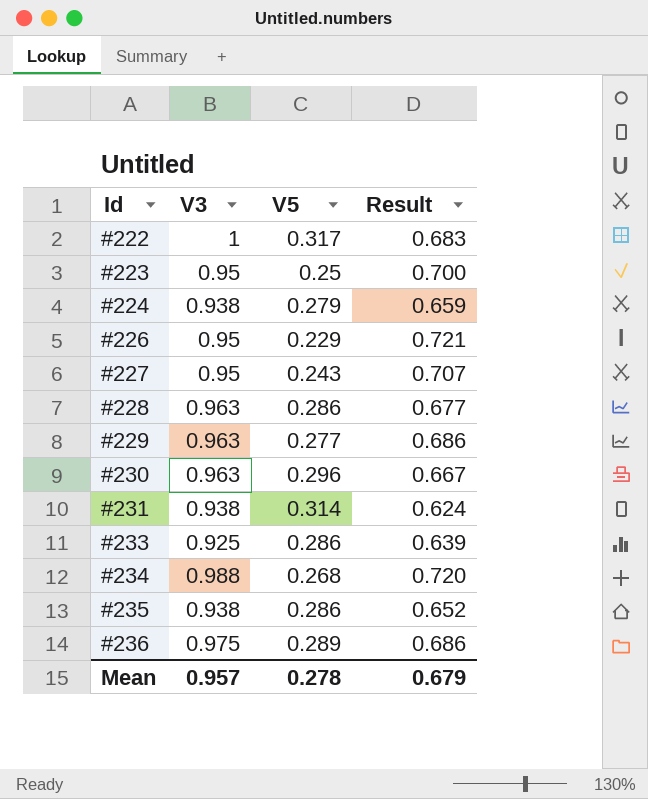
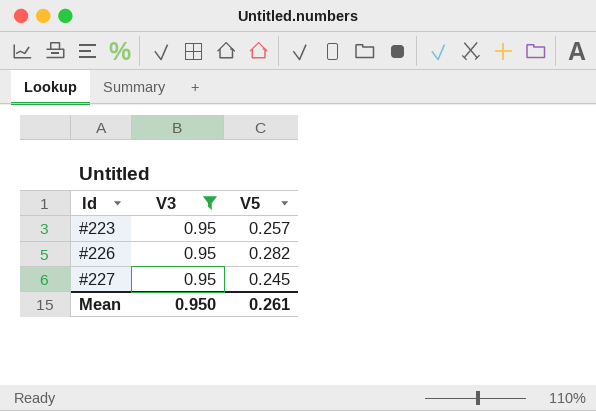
filter: none -> V3 = 0.95
column Result | formula: [V3] - [V5] -> none
#223 | V5: 0.25 -> 0.257
#226 | V5: 0.229 -> 0.282
#227 | V5: 0.243 -> 0.245
Mean | V3: 0.957 -> 0.950
Mean | V5: 0.278 -> 0.261

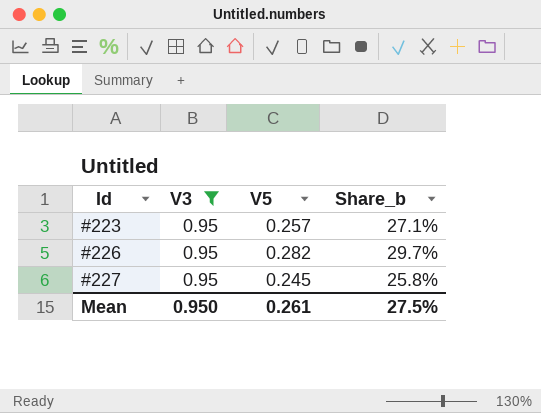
column Share_b | formula: none -> [V5] / [V3]

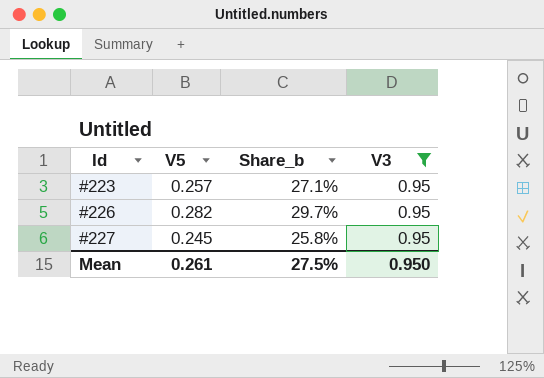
column V3 | position: 2 -> 4

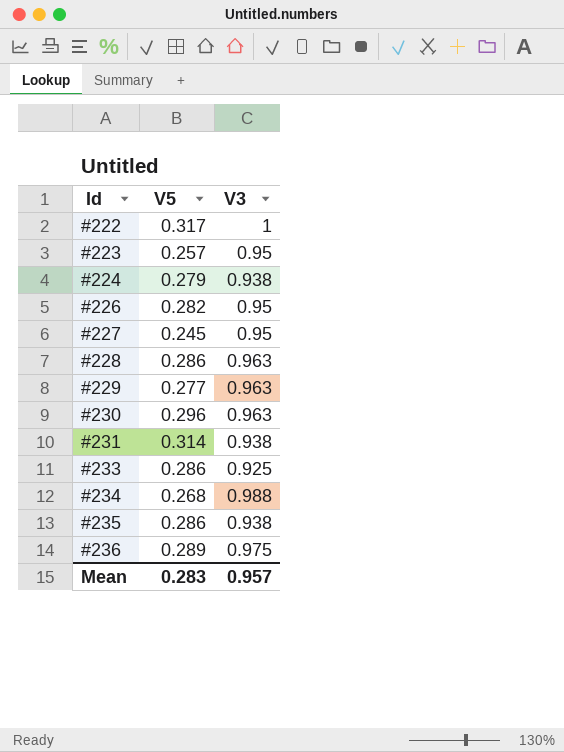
filter: V3 = 0.95 -> none
column Share_b | formula: [V5] / [V3] -> none
Mean | V5: 0.261 -> 0.283
Mean | V3: 0.950 -> 0.957

